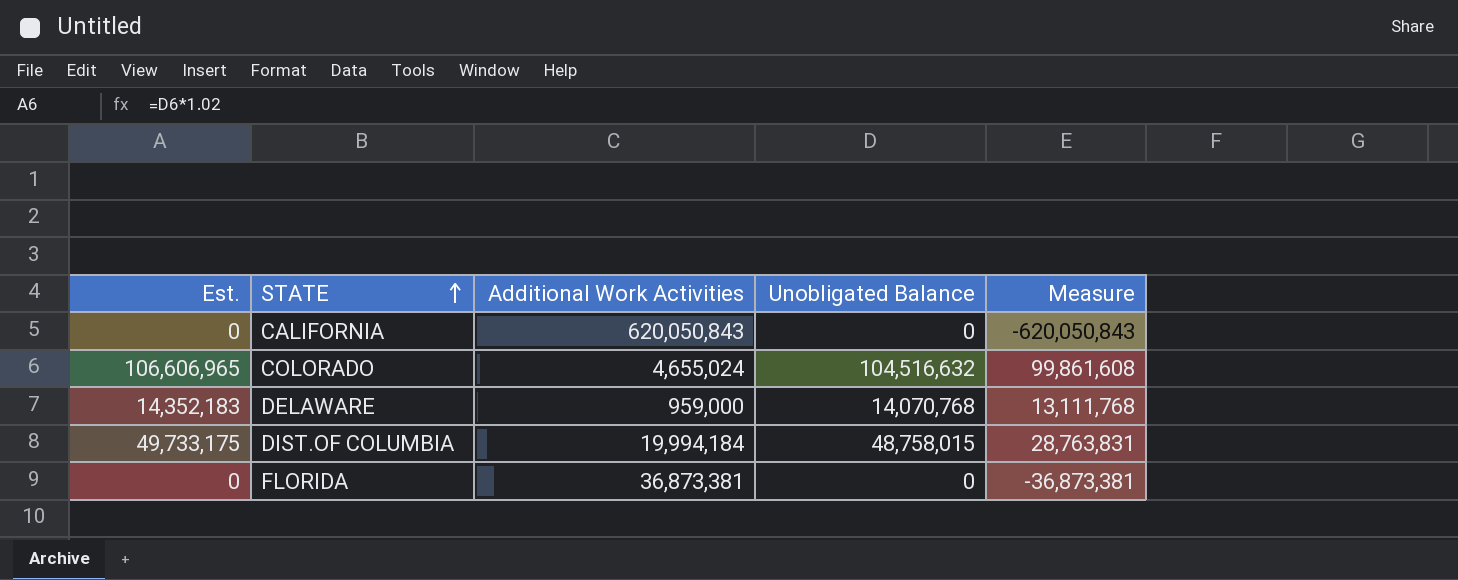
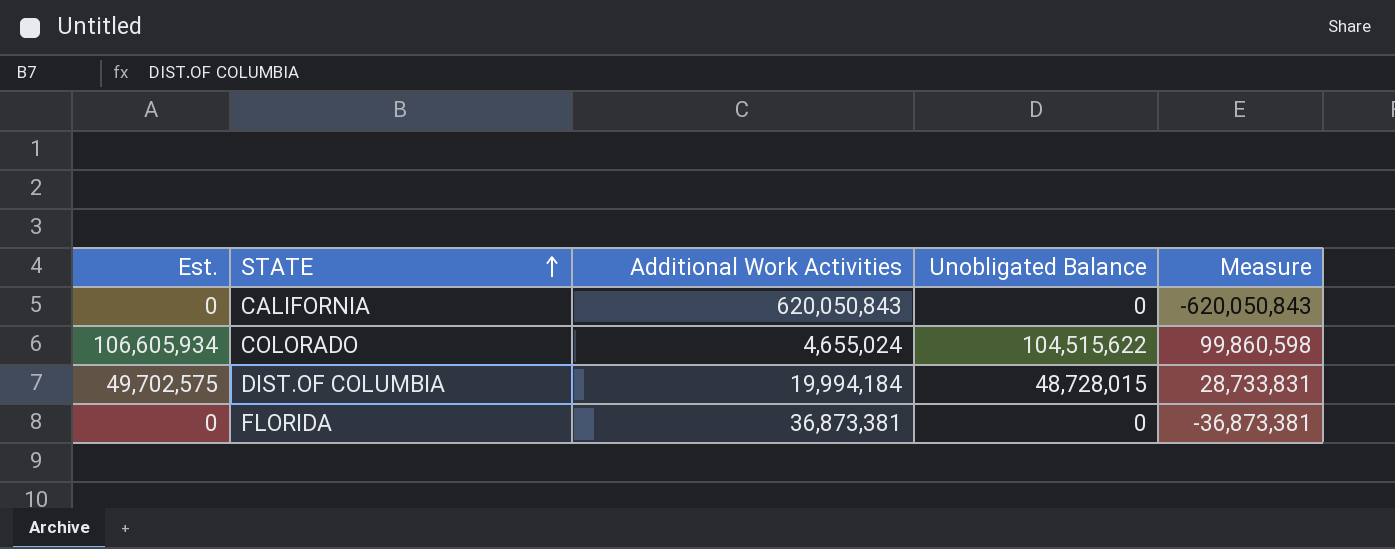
row DELAWARE: 14,352,183 | 959,000 | 14,070,768 | 13,111,768 -> none
COLORADO | Est.: 106,606,965 -> 106,605,934
COLORADO | Unobligated Balance: 104,516,632 -> 104,515,622
COLORADO | Measure: 99,861,608 -> 99,860,598
DIST.OF COLUMBIA | Est.: 49,733,175 -> 49,702,575
DIST.OF COLUMBIA | Unobligated Balance: 48,758,015 -> 48,728,015
DIST.OF COLUMBIA | Measure: 28,763,831 -> 28,733,831

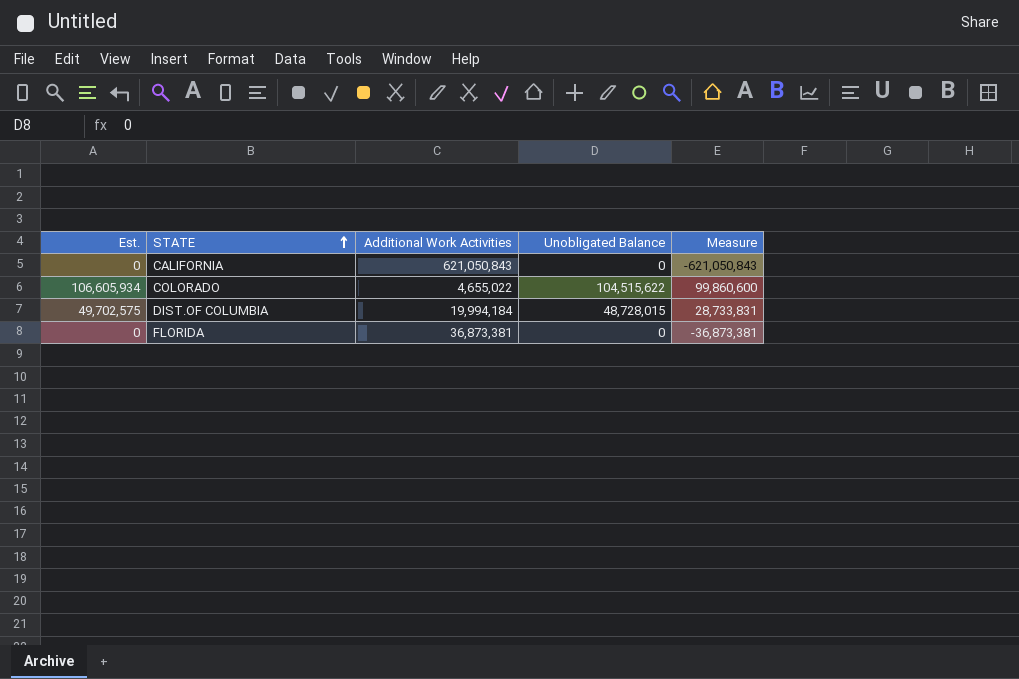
CALIFORNIA | Additional Work Activities: 620,050,843 -> 621,050,843
CALIFORNIA | Measure: -620,050,843 -> -621,050,843
COLORADO | Additional Work Activities: 4,655,024 -> 4,655,022
COLORADO | Measure: 99,860,598 -> 99,860,600

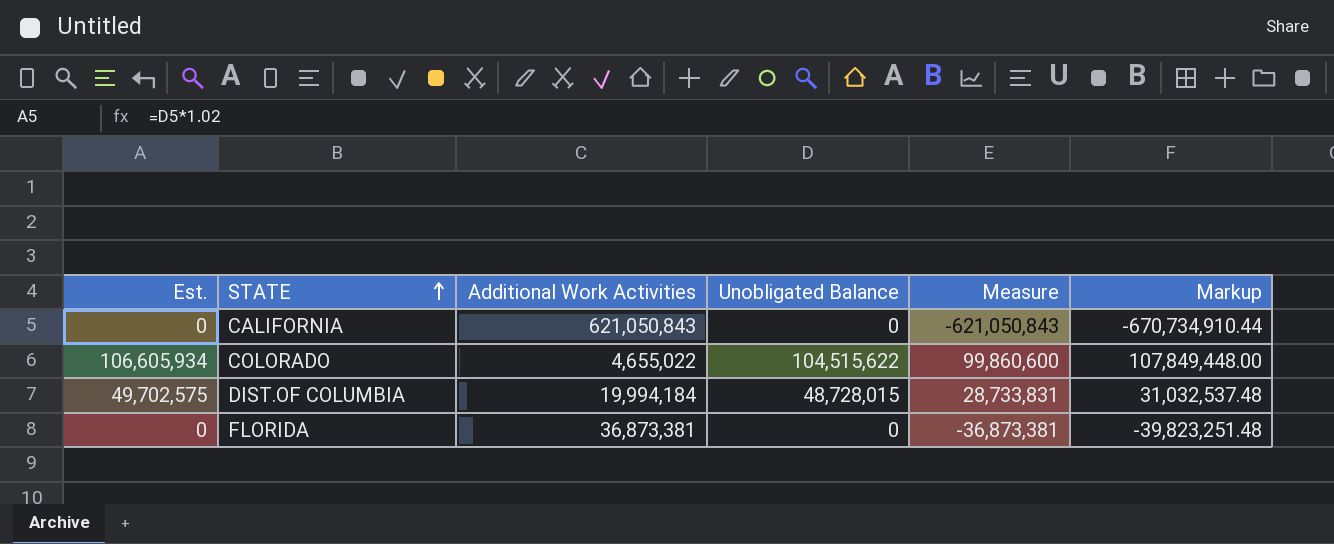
column Markup | formula: none -> [Measure] * 1.08

